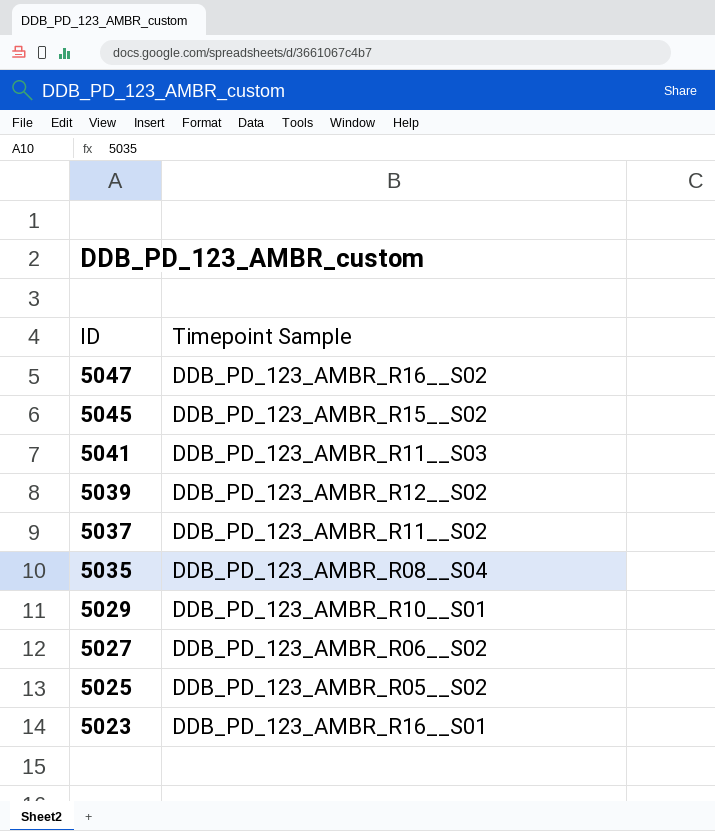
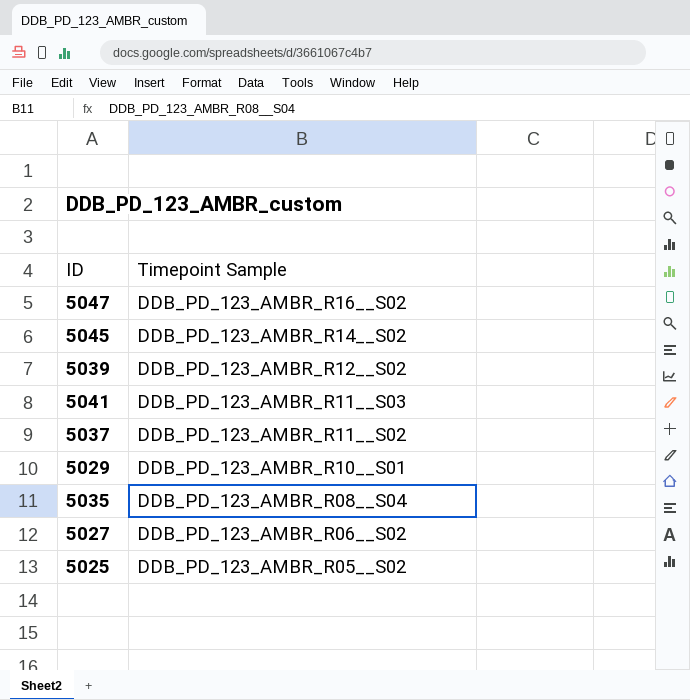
row order: ID descending -> Timepoint Sample descending
row 5023: DDB_PD_123_AMBR_R16__S01 -> none
5045 | Timepoint Sample: DDB_PD_123_AMBR_R15__S02 -> DDB_PD_123_AMBR_R14__S02

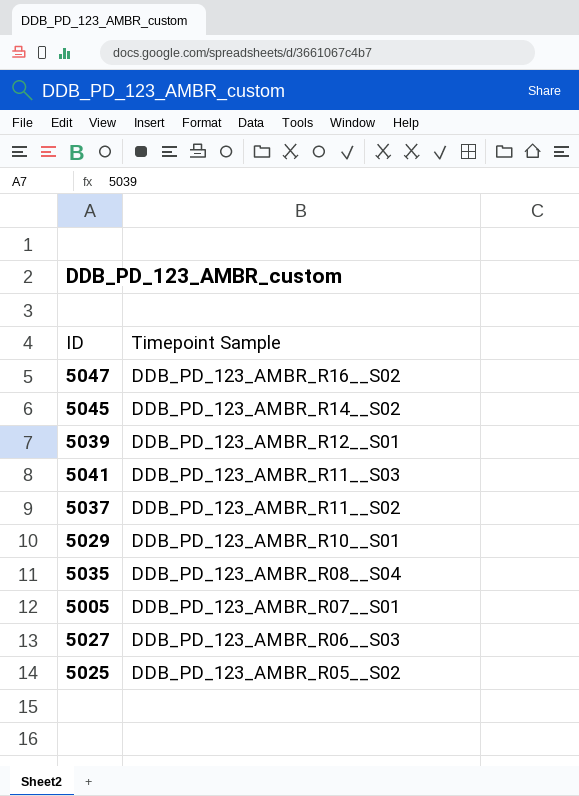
5039 | Timepoint Sample: DDB_PD_123_AMBR_R12__S02 -> DDB_PD_123_AMBR_R12__S01
row 5005: none -> DDB_PD_123_AMBR_R07__S01
5027 | Timepoint Sample: DDB_PD_123_AMBR_R06__S02 -> DDB_PD_123_AMBR_R06__S03

